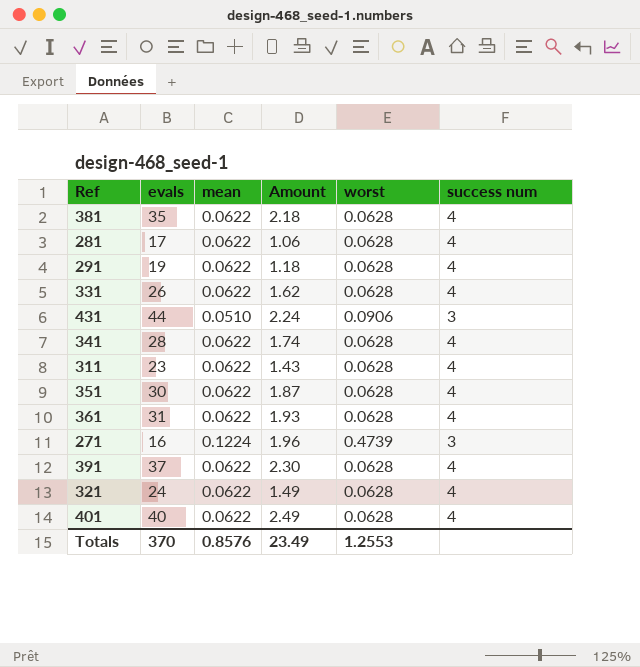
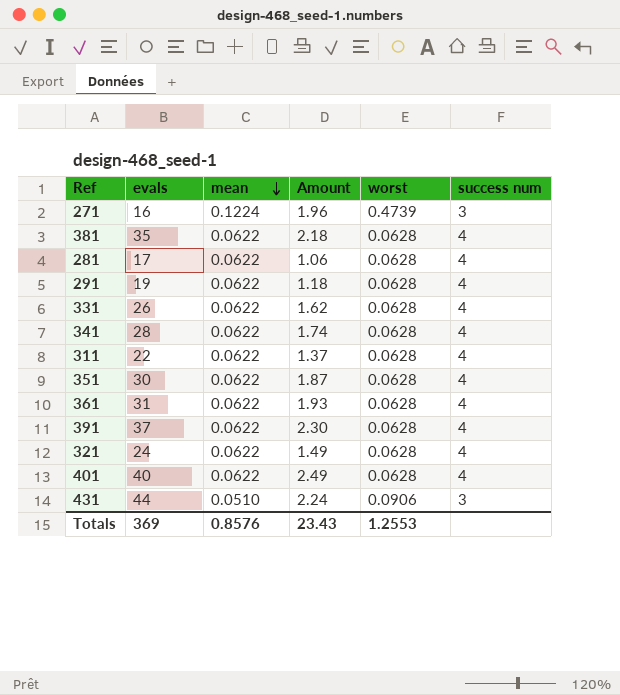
row order: none -> mean descending
311 | evals: 23 -> 22
311 | Amount: 1.43 -> 1.37
Totals | evals: 370 -> 369
Totals | Amount: 23.49 -> 23.43

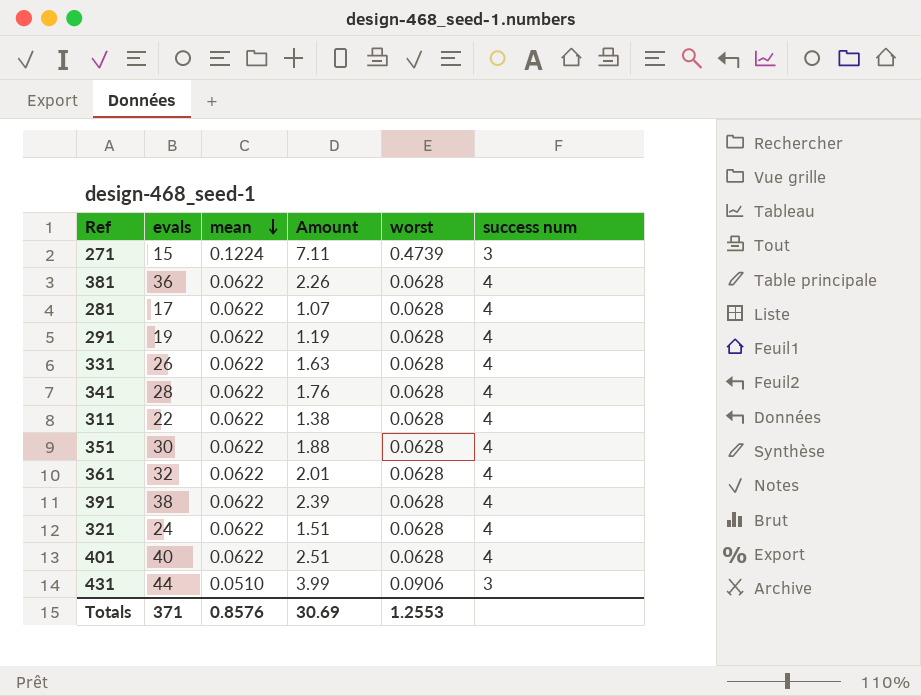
column Amount | formula: [evals] * [mean] -> [evals] * [worst]
271 | evals: 16 -> 15
381 | evals: 35 -> 36
361 | evals: 31 -> 32
391 | evals: 37 -> 38
Totals | evals: 369 -> 371
Totals | Amount: 23.43 -> 30.69

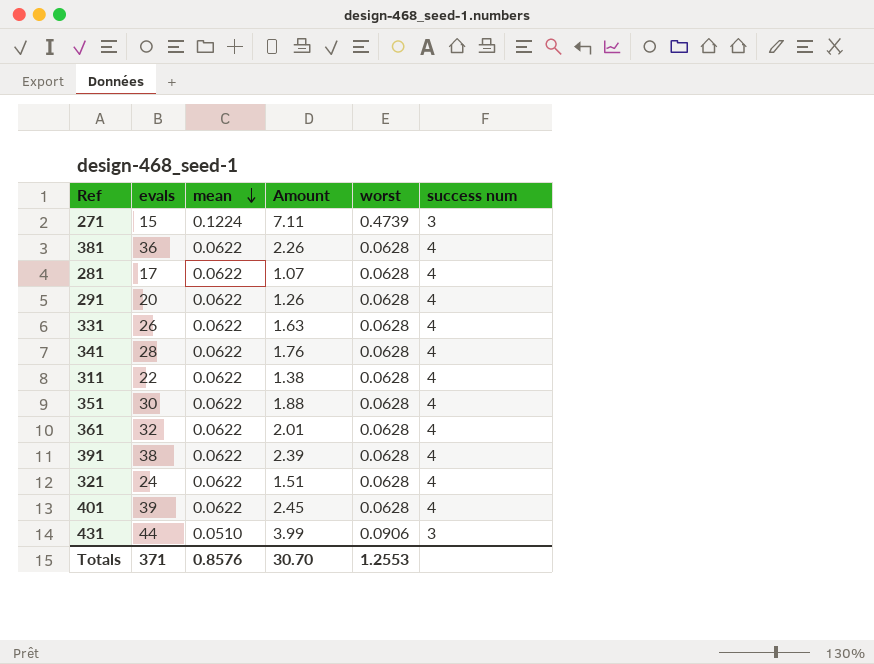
291 | evals: 19 -> 20
291 | Amount: 1.19 -> 1.26
401 | evals: 40 -> 39
401 | Amount: 2.51 -> 2.45
Totals | Amount: 30.69 -> 30.70

